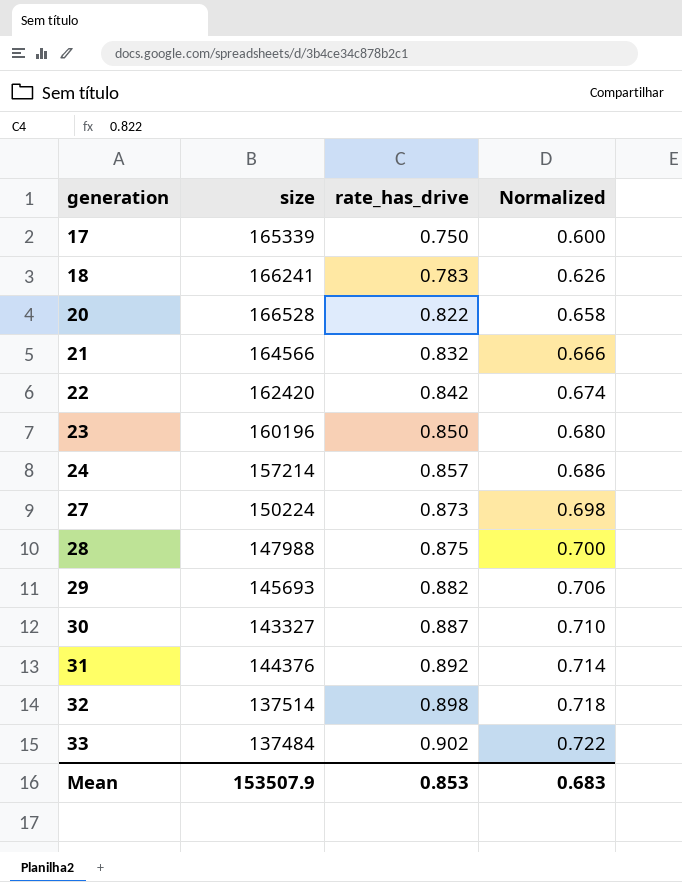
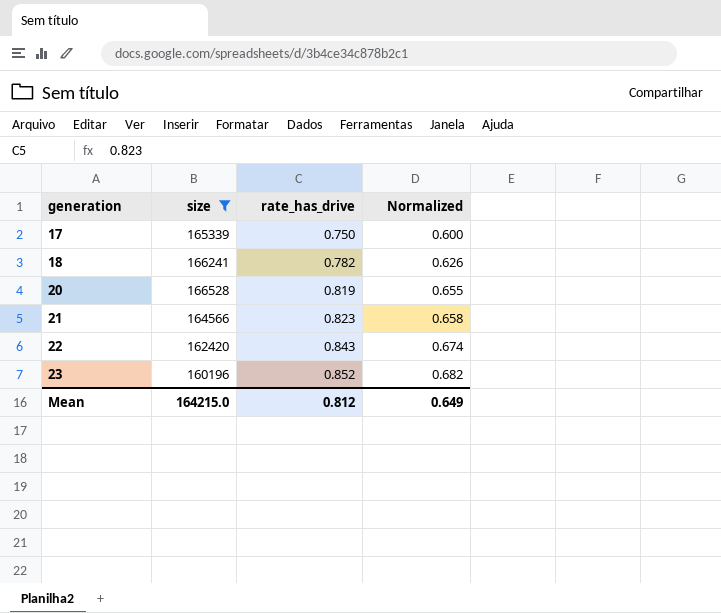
filter: none -> size >= 160196
18 | rate_has_drive: 0.783 -> 0.782
20 | rate_has_drive: 0.822 -> 0.819
20 | Normalized: 0.658 -> 0.655
21 | rate_has_drive: 0.832 -> 0.823
21 | Normalized: 0.666 -> 0.658
22 | rate_has_drive: 0.842 -> 0.843
23 | rate_has_drive: 0.850 -> 0.852
23 | Normalized: 0.680 -> 0.682
Mean | size: 153507.9 -> 164215.0
Mean | rate_has_drive: 0.853 -> 0.812
Mean | Normalized: 0.683 -> 0.649

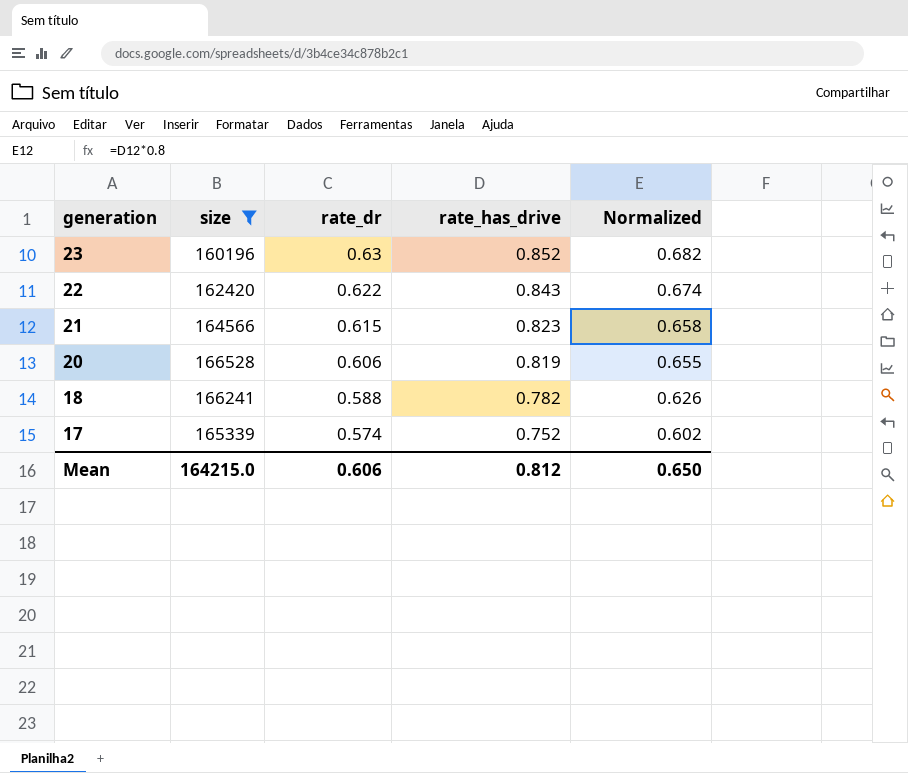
row order: generation ascending -> generation descending
column rate_dr | position: none -> 3
17 | rate_has_drive: 0.750 -> 0.752
17 | Normalized: 0.600 -> 0.602
Mean | Normalized: 0.649 -> 0.650

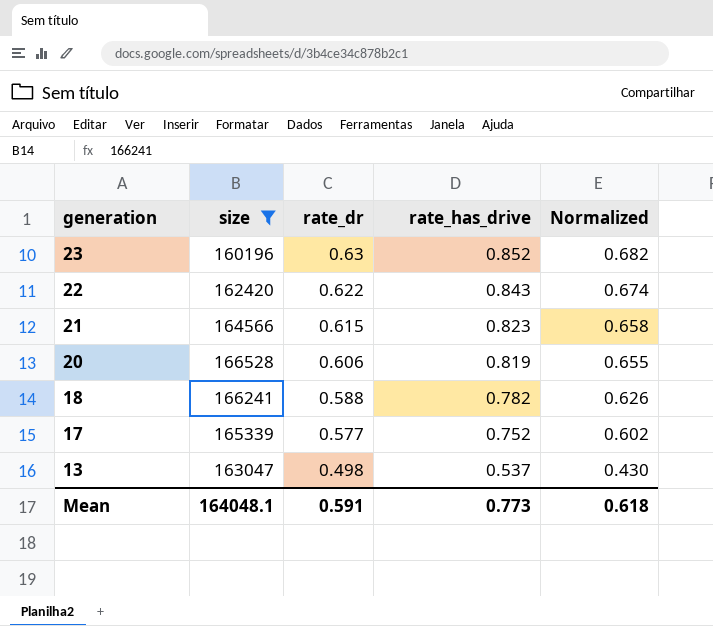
17 | rate_dr: 0.574 -> 0.577
row 13: none -> 163047 | 0.498 | 0.537 | 0.430
Mean | size: 164215.0 -> 164048.1
Mean | rate_dr: 0.606 -> 0.591
Mean | rate_has_drive: 0.812 -> 0.773
Mean | Normalized: 0.650 -> 0.618

